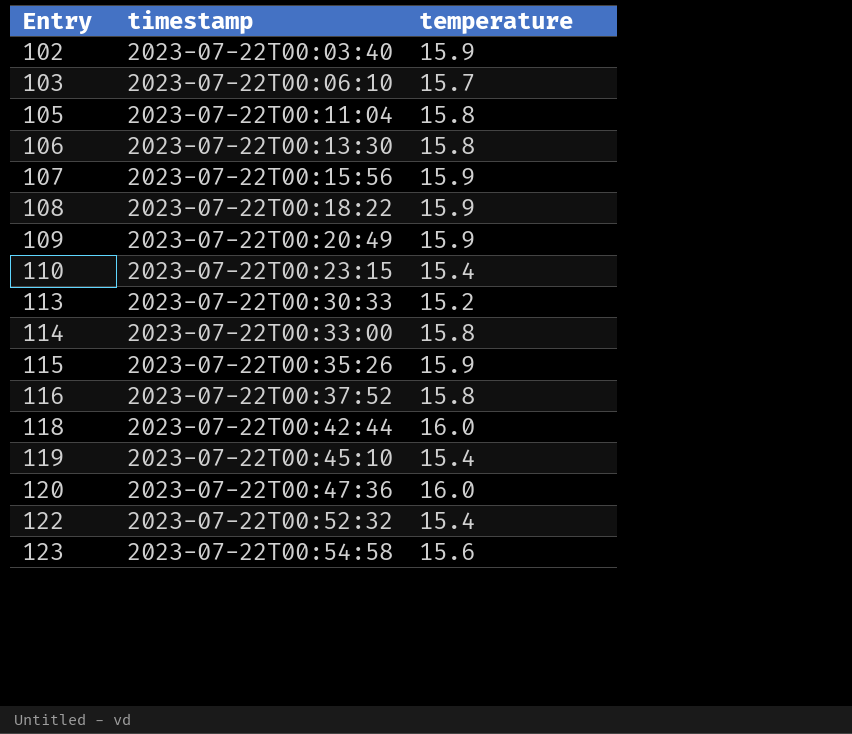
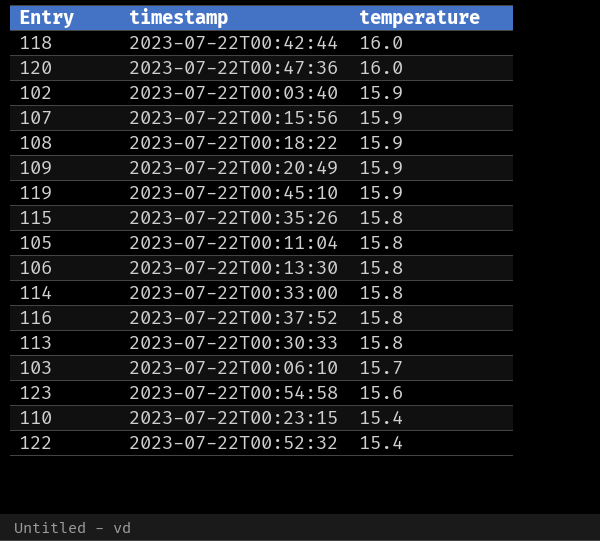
row order: Entry ascending -> temperature descending
119 | temperature: 15.4 -> 15.9
115 | temperature: 15.9 -> 15.8
113 | temperature: 15.2 -> 15.8

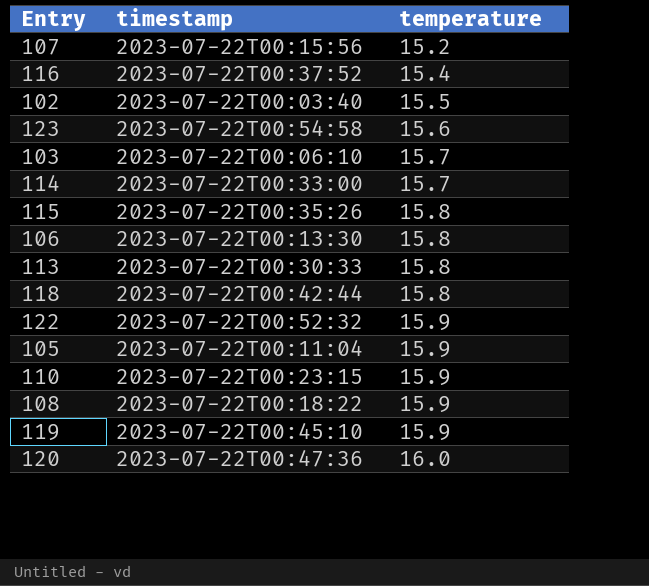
row order: temperature descending -> temperature ascending
row 109: 2023-07-22T00:20:49 | 15.9 -> none
107 | temperature: 15.9 -> 15.2
116 | temperature: 15.8 -> 15.4
102 | temperature: 15.9 -> 15.5
114 | temperature: 15.8 -> 15.7
118 | temperature: 16.0 -> 15.8
122 | temperature: 15.4 -> 15.9
105 | temperature: 15.8 -> 15.9
110 | temperature: 15.4 -> 15.9

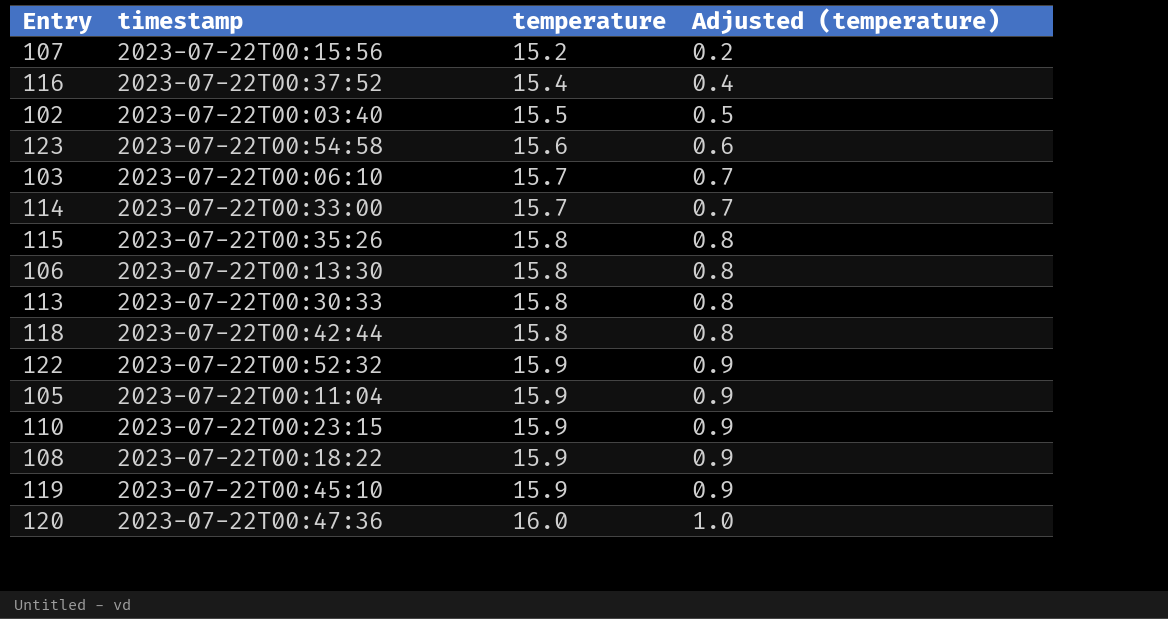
column Adjusted (temperature) | formula: none -> [temperature] - 15

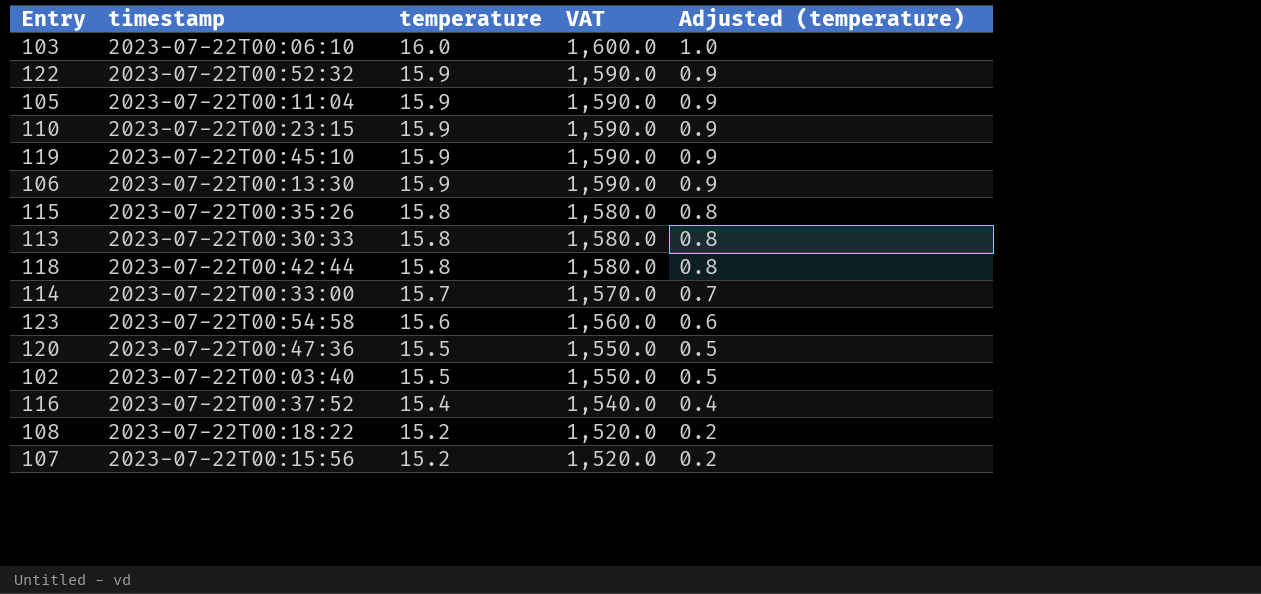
row order: temperature ascending -> temperature descending
column VAT | formula: none -> [temperature] * 100
103 | temperature: 15.7 -> 16.0
103 | Adjusted (temperature): 0.7 -> 1.0
106 | temperature: 15.8 -> 15.9
106 | Adjusted (temperature): 0.8 -> 0.9
120 | temperature: 16.0 -> 15.5
120 | Adjusted (temperature): 1.0 -> 0.5
108 | temperature: 15.9 -> 15.2
108 | Adjusted (temperature): 0.9 -> 0.2

